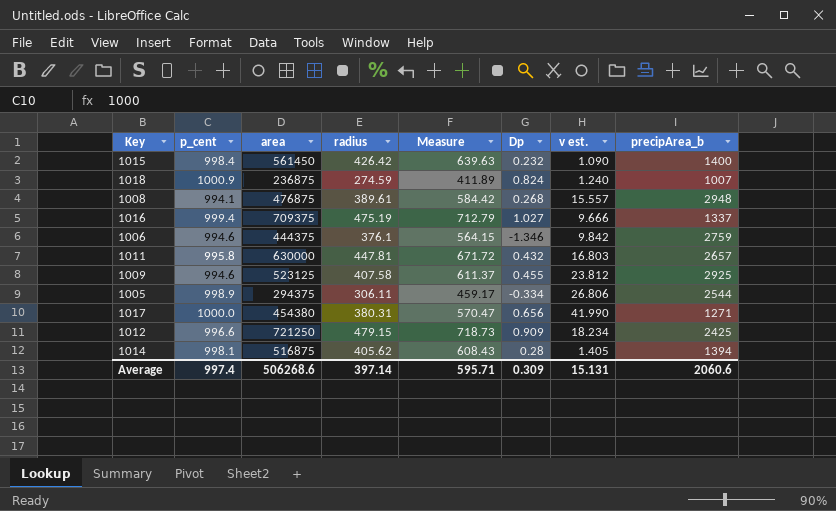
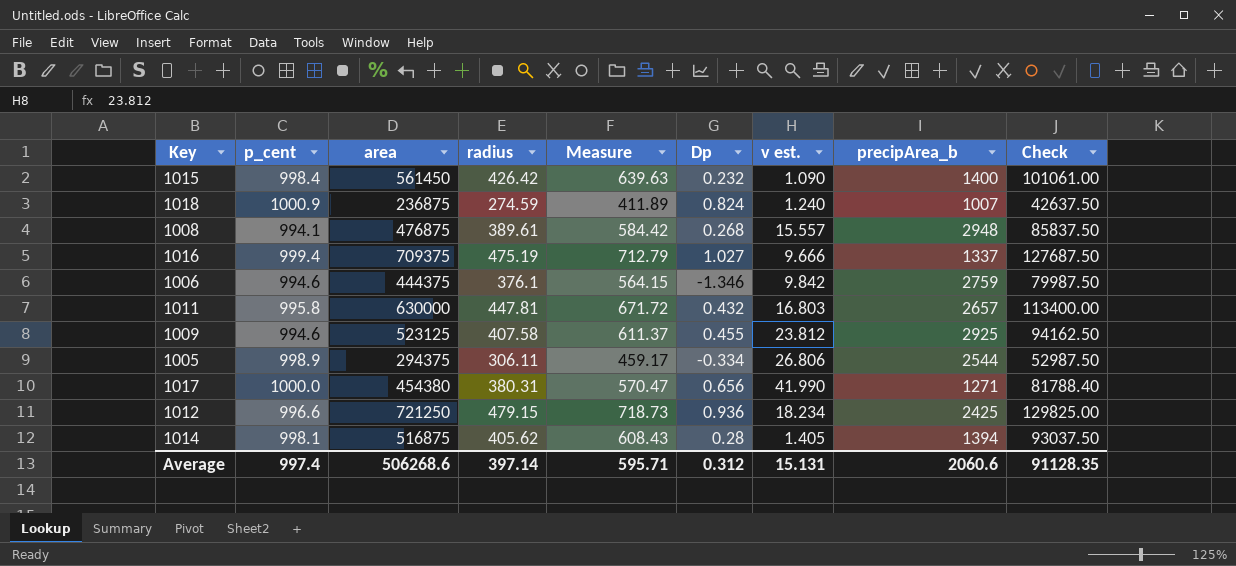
column Check | formula: none -> [area] * 0.18
1012 | Dp: 0.909 -> 0.936
Average | Dp: 0.309 -> 0.312

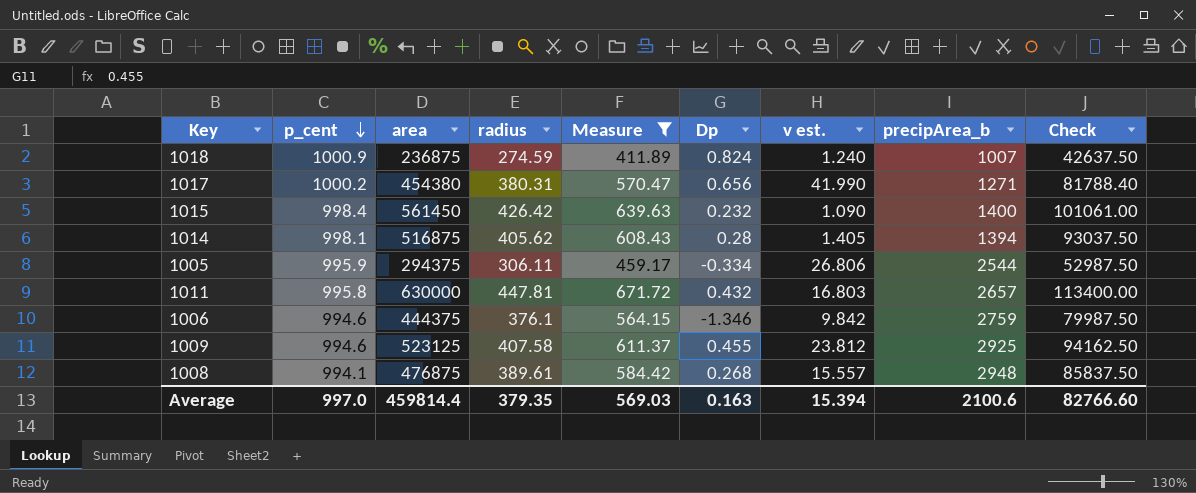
filter: none -> Measure <= 671.72
row order: none -> p_cent descending
1017 | p_cent: 1000.0 -> 1000.2
1005 | p_cent: 998.9 -> 995.9
Average | p_cent: 997.4 -> 997.0
Average | area: 506268.6 -> 459814.4
Average | radius: 397.14 -> 379.35
Average | Measure: 595.71 -> 569.03
Average | Dp: 0.312 -> 0.163
Average | v est.: 15.131 -> 15.394
Average | precipArea_b: 2060.6 -> 2100.6
Average | Check: 91128.35 -> 82766.60

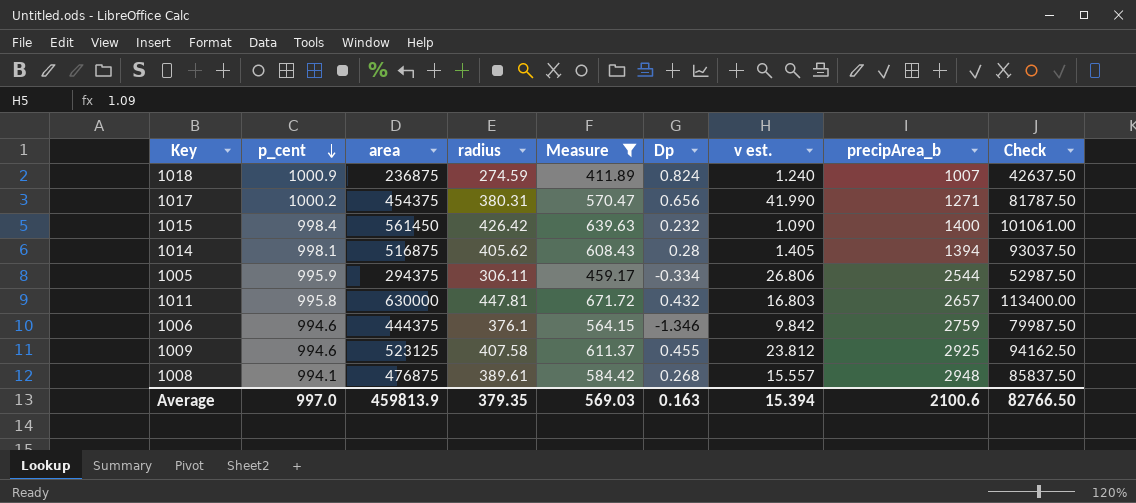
1017 | area: 454380 -> 454375
1017 | Check: 81788.40 -> 81787.50
Average | area: 459814.4 -> 459813.9
Average | Check: 82766.60 -> 82766.50

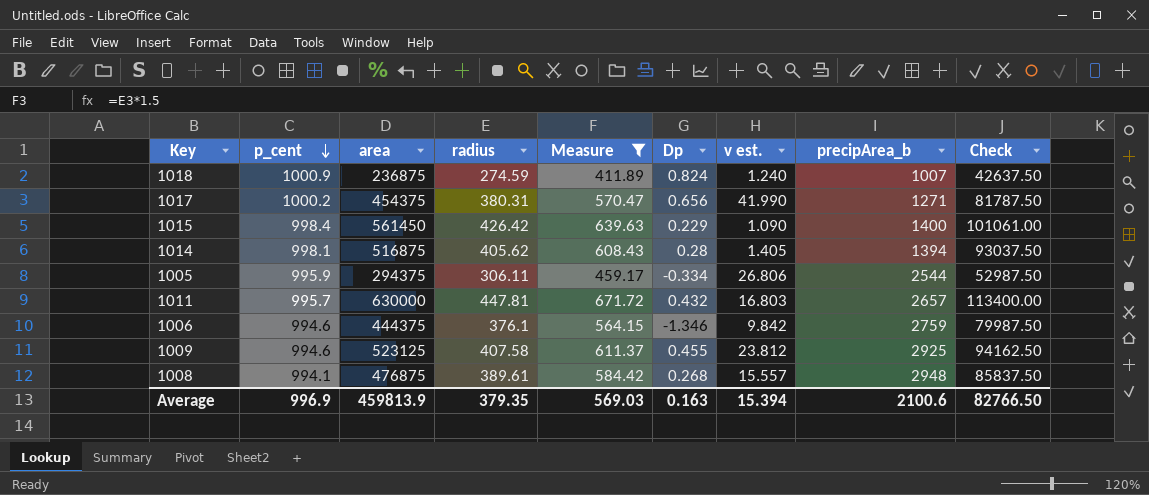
1015 | Dp: 0.232 -> 0.229
1011 | p_cent: 995.8 -> 995.7
Average | p_cent: 997.0 -> 996.9

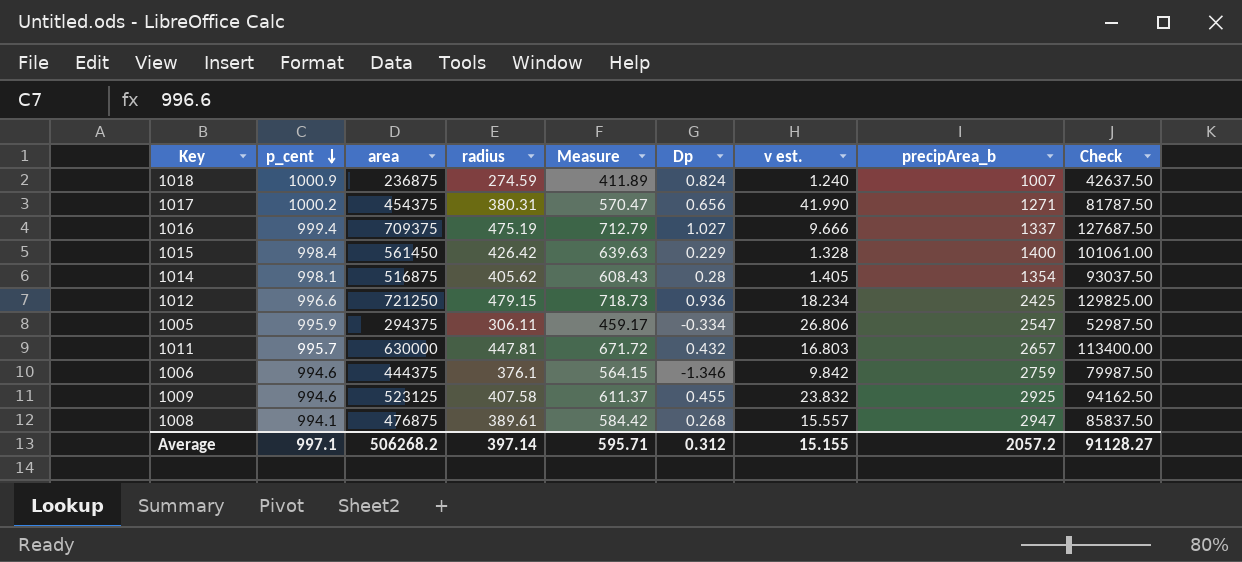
filter: Measure <= 671.72 -> none
1015 | v est.: 1.090 -> 1.328
1014 | precipArea_b: 1394 -> 1354
1005 | precipArea_b: 2544 -> 2547
1009 | v est.: 23.812 -> 23.832
1008 | precipArea_b: 2948 -> 2947
Average | p_cent: 996.9 -> 997.1
Average | area: 459813.9 -> 506268.2
Average | radius: 379.35 -> 397.14
Average | Measure: 569.03 -> 595.71
Average | Dp: 0.163 -> 0.312
Average | v est.: 15.394 -> 15.155
Average | precipArea_b: 2100.6 -> 2057.2
Average | Check: 82766.50 -> 91128.27

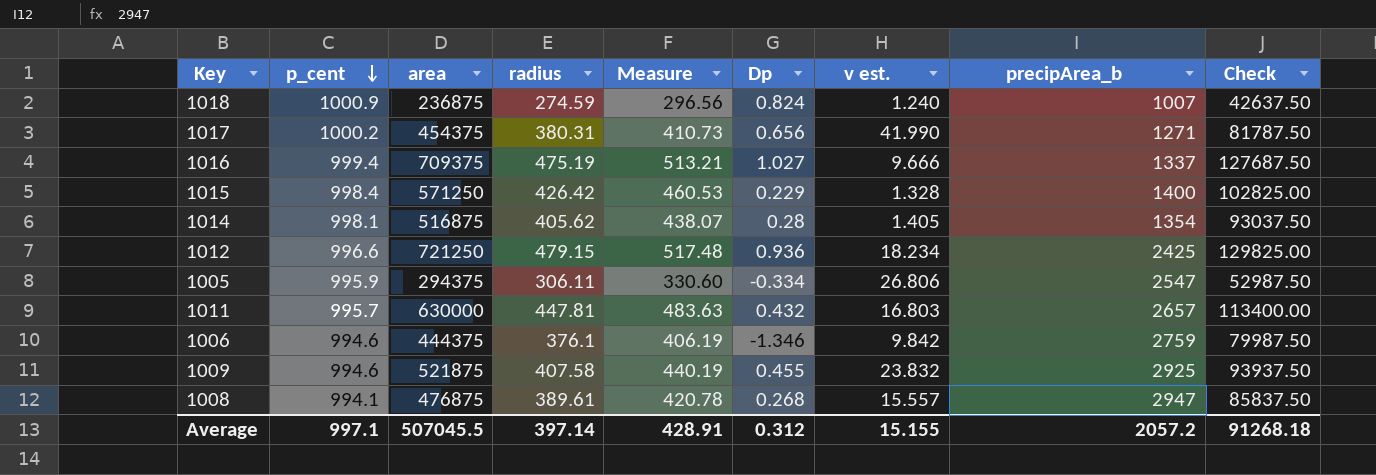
column Measure | formula: [radius] * 1.5 -> [radius] * 1.08
1015 | area: 561450 -> 571250
1015 | Check: 101061.00 -> 102825.00
1009 | area: 523125 -> 521875
1009 | Check: 94162.50 -> 93937.50
Average | area: 506268.2 -> 507045.5
Average | Measure: 595.71 -> 428.91
Average | Check: 91128.27 -> 91268.18

